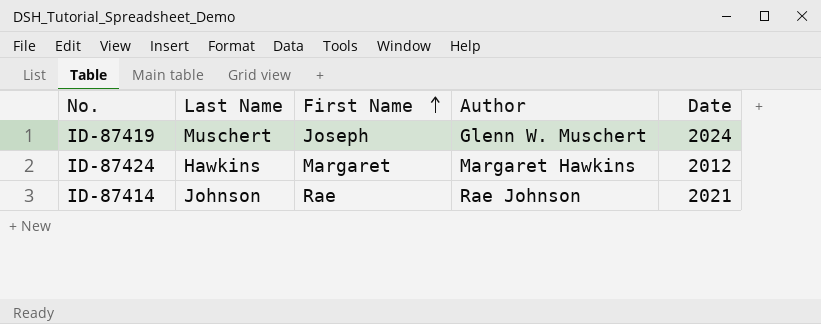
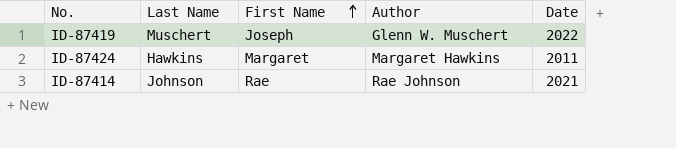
ID-87419 | Date: 2024 -> 2022
ID-87424 | Date: 2012 -> 2011

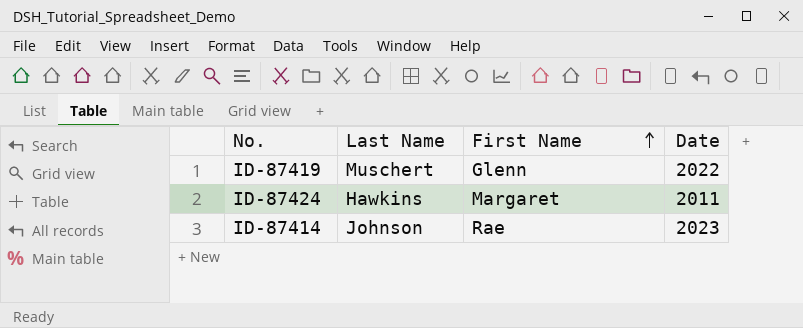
column Author | position: 4 -> none
ID-87419 | First Name: Joseph -> Glenn
ID-87414 | Date: 2021 -> 2023

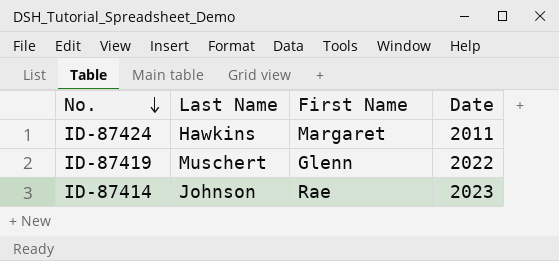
row order: First Name ascending -> No. descending

